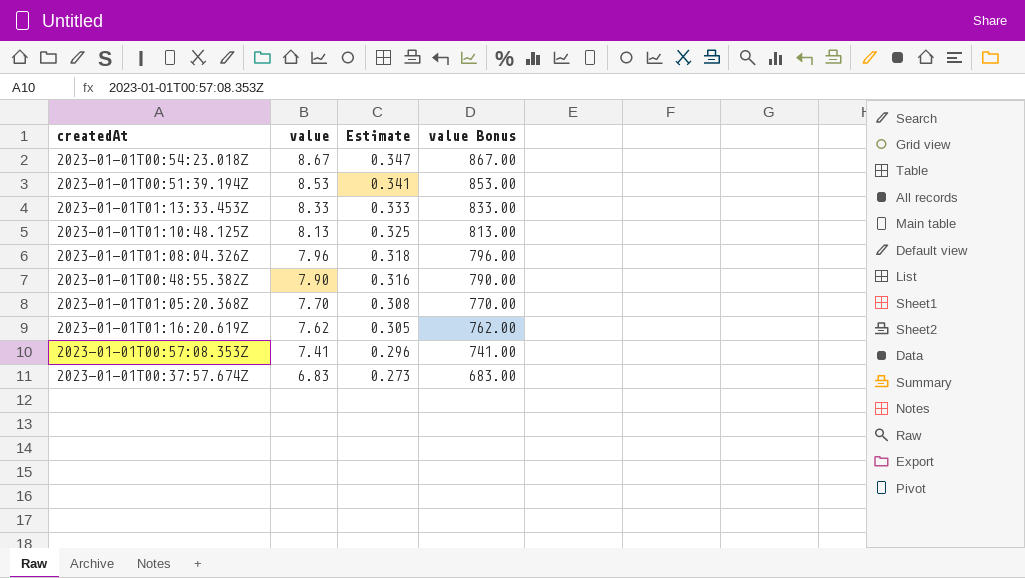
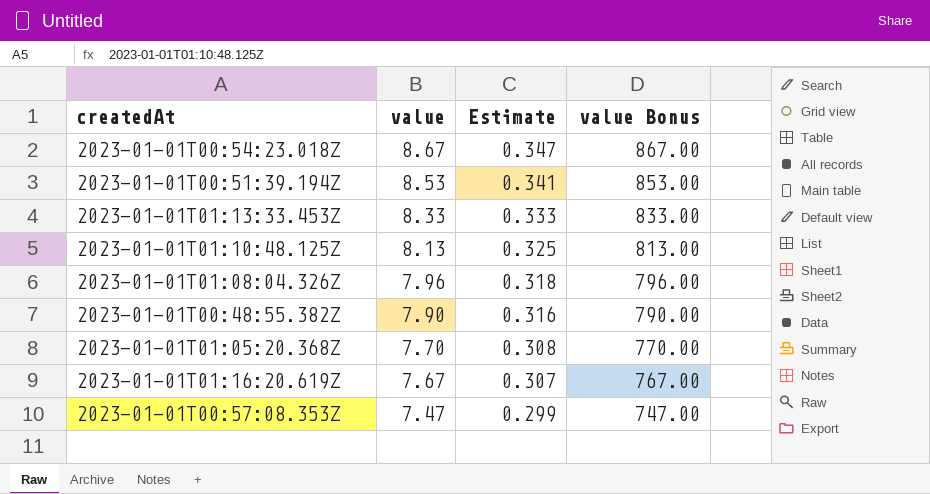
row 2023-01-01T00:37:57.674Z: 6.83 | 0.273 | 683.00 -> none
2023-01-01T01:16:20.619Z | value: 7.62 -> 7.67
2023-01-01T01:16:20.619Z | Estimate: 0.305 -> 0.307
2023-01-01T01:16:20.619Z | value Bonus: 762.00 -> 767.00
2023-01-01T00:57:08.353Z | value: 7.41 -> 7.47
2023-01-01T00:57:08.353Z | Estimate: 0.296 -> 0.299
2023-01-01T00:57:08.353Z | value Bonus: 741.00 -> 747.00

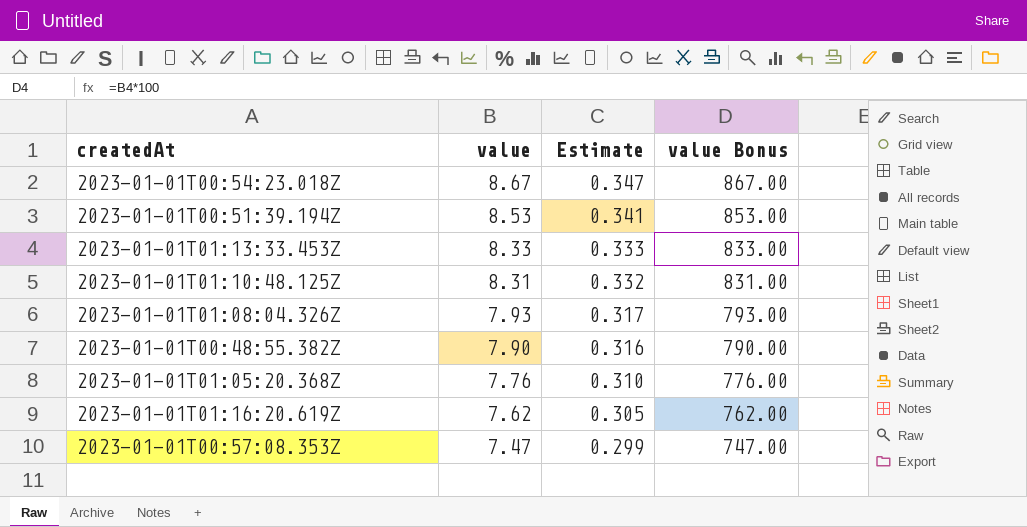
2023-01-01T01:10:48.125Z | value: 8.13 -> 8.31
2023-01-01T01:10:48.125Z | Estimate: 0.325 -> 0.332
2023-01-01T01:10:48.125Z | value Bonus: 813.00 -> 831.00
2023-01-01T01:08:04.326Z | value: 7.96 -> 7.93
2023-01-01T01:08:04.326Z | Estimate: 0.318 -> 0.317
2023-01-01T01:08:04.326Z | value Bonus: 796.00 -> 793.00
2023-01-01T01:05:20.368Z | value: 7.70 -> 7.76
2023-01-01T01:05:20.368Z | Estimate: 0.308 -> 0.310
2023-01-01T01:05:20.368Z | value Bonus: 770.00 -> 776.00
2023-01-01T01:16:20.619Z | value: 7.67 -> 7.62
2023-01-01T01:16:20.619Z | Estimate: 0.307 -> 0.305
2023-01-01T01:16:20.619Z | value Bonus: 767.00 -> 762.00

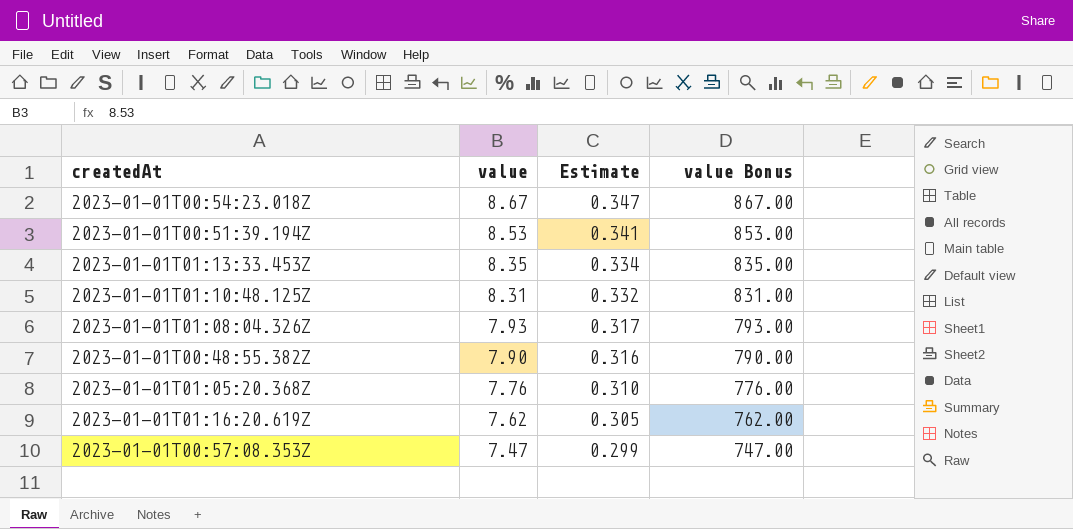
2023-01-01T01:13:33.453Z | value: 8.33 -> 8.35
2023-01-01T01:13:33.453Z | Estimate: 0.333 -> 0.334
2023-01-01T01:13:33.453Z | value Bonus: 833.00 -> 835.00

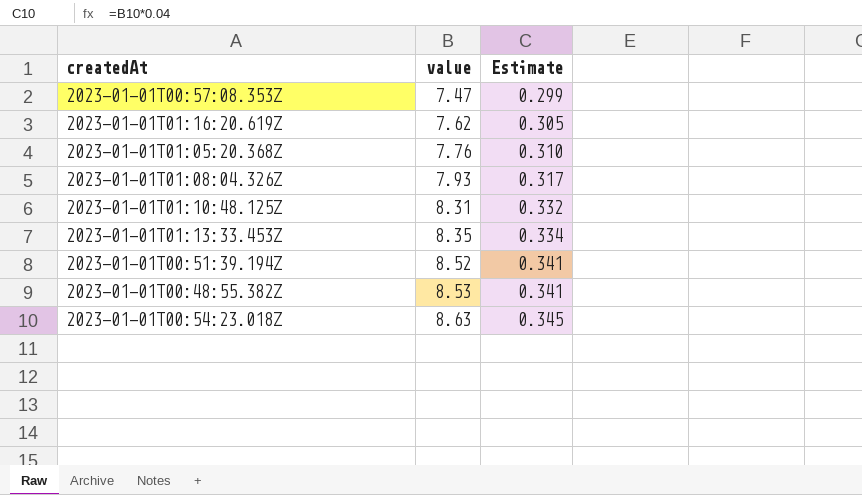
row order: value descending -> value ascending
column value Bonus | formula: [value] * 100 -> none
2023-01-01T00:51:39.194Z | value: 8.53 -> 8.52
2023-01-01T00:48:55.382Z | value: 7.90 -> 8.53
2023-01-01T00:48:55.382Z | Estimate: 0.316 -> 0.341
2023-01-01T00:54:23.018Z | value: 8.67 -> 8.63
2023-01-01T00:54:23.018Z | Estimate: 0.347 -> 0.345

